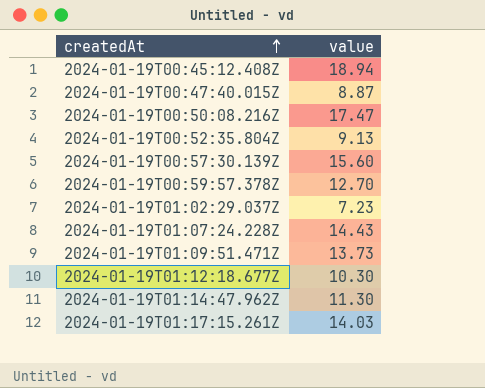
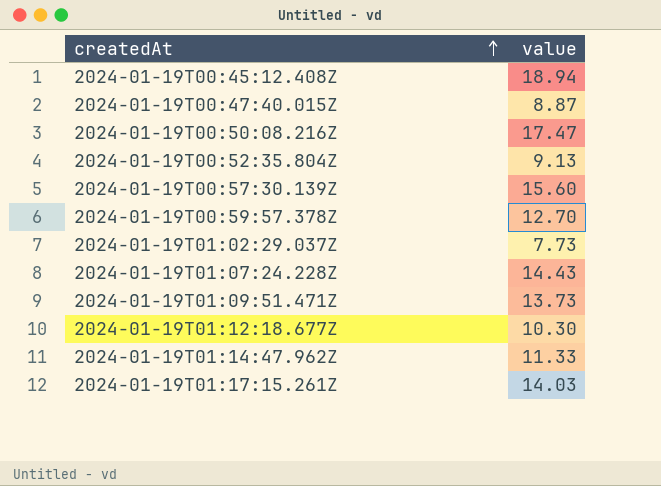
2024-01-19T01:02:29.037Z | value: 7.23 -> 7.73
2024-01-19T01:14:47.962Z | value: 11.30 -> 11.33

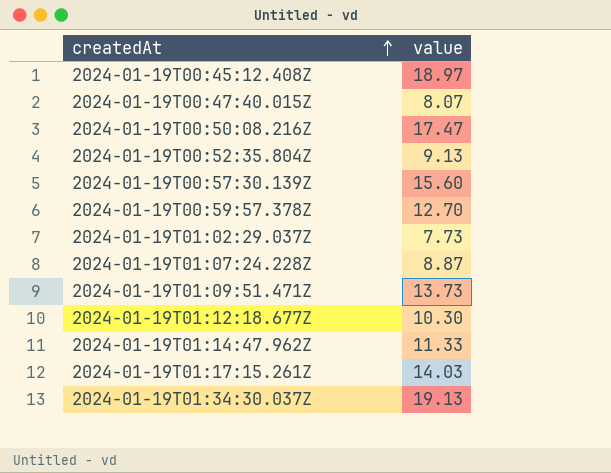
2024-01-19T00:45:12.408Z | value: 18.94 -> 18.97
2024-01-19T00:47:40.015Z | value: 8.87 -> 8.07
2024-01-19T01:07:24.228Z | value: 14.43 -> 8.87
row 2024-01-19T01:34:30.037Z: none -> 19.13

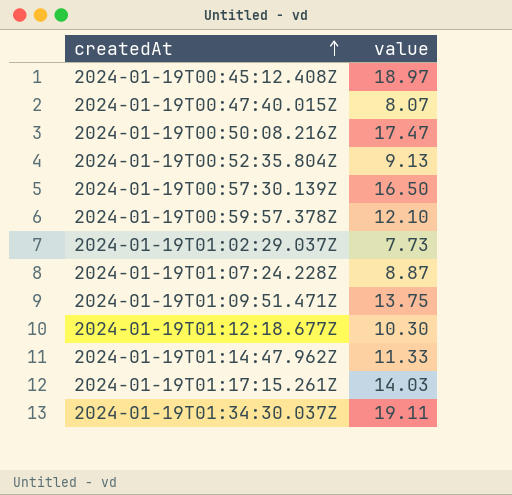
2024-01-19T00:57:30.139Z | value: 15.60 -> 16.50
2024-01-19T00:59:57.378Z | value: 12.70 -> 12.10
2024-01-19T01:09:51.471Z | value: 13.73 -> 13.75
2024-01-19T01:34:30.037Z | value: 19.13 -> 19.11

